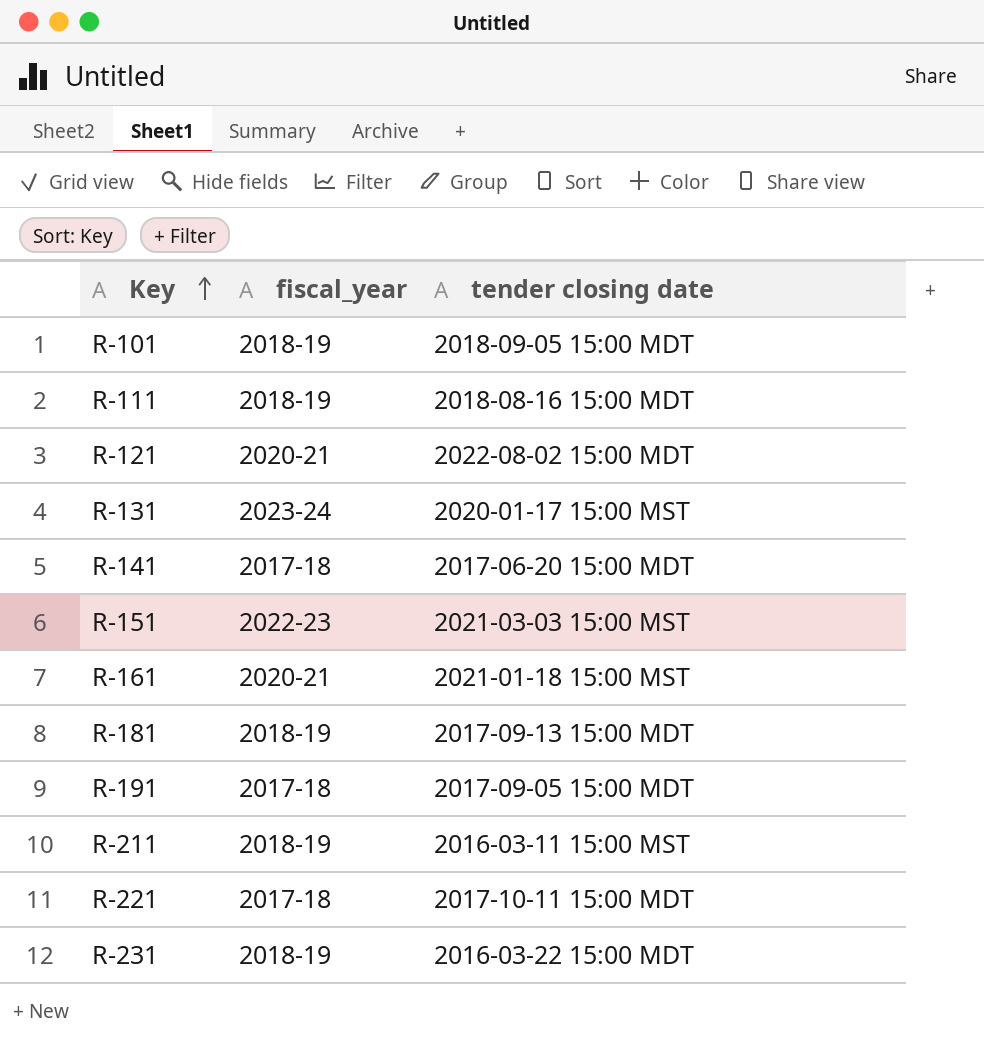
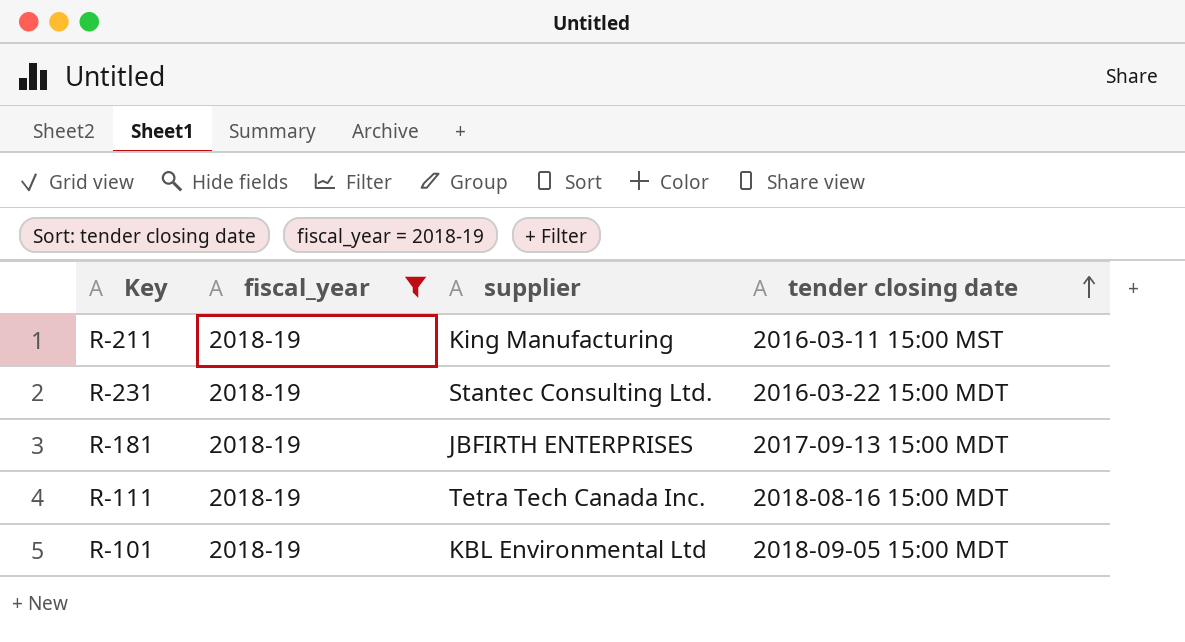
filter: none -> fiscal_year = 2018-19
row order: Key ascending -> tender closing date ascending
column supplier | position: none -> 3

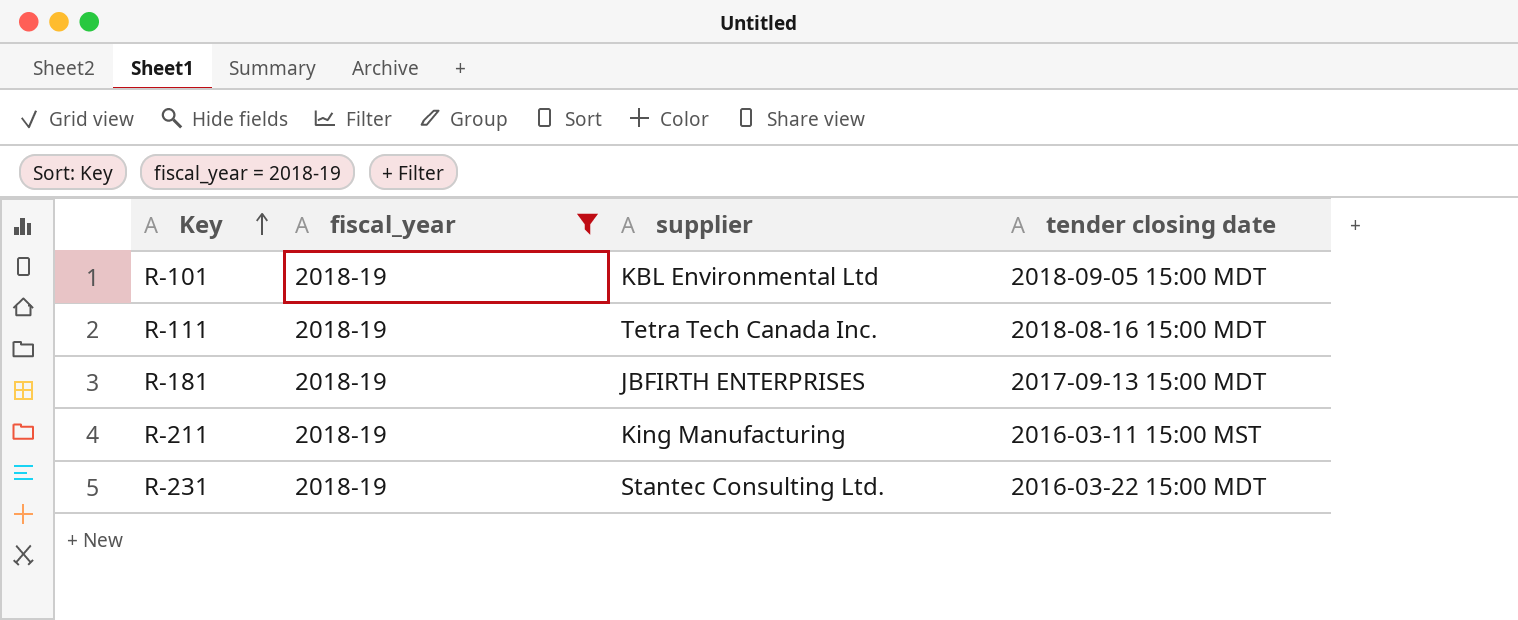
row order: tender closing date ascending -> Key ascending

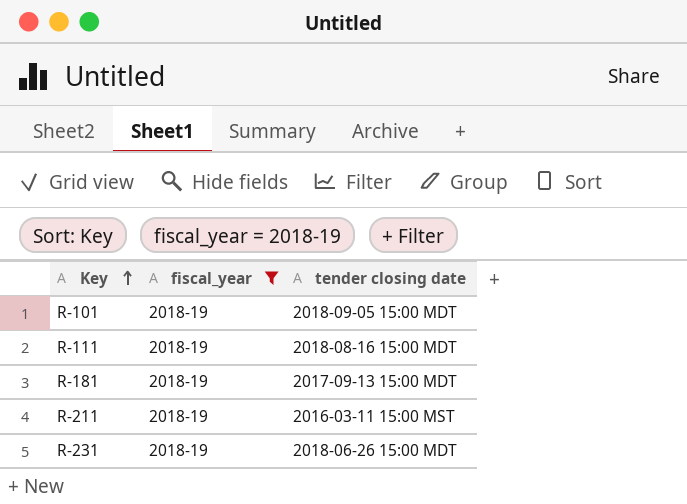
column supplier | position: 3 -> none
R-231 | tender closing date: 2016-03-22 15:00 MDT -> 2018-06-26 15:00 MDT

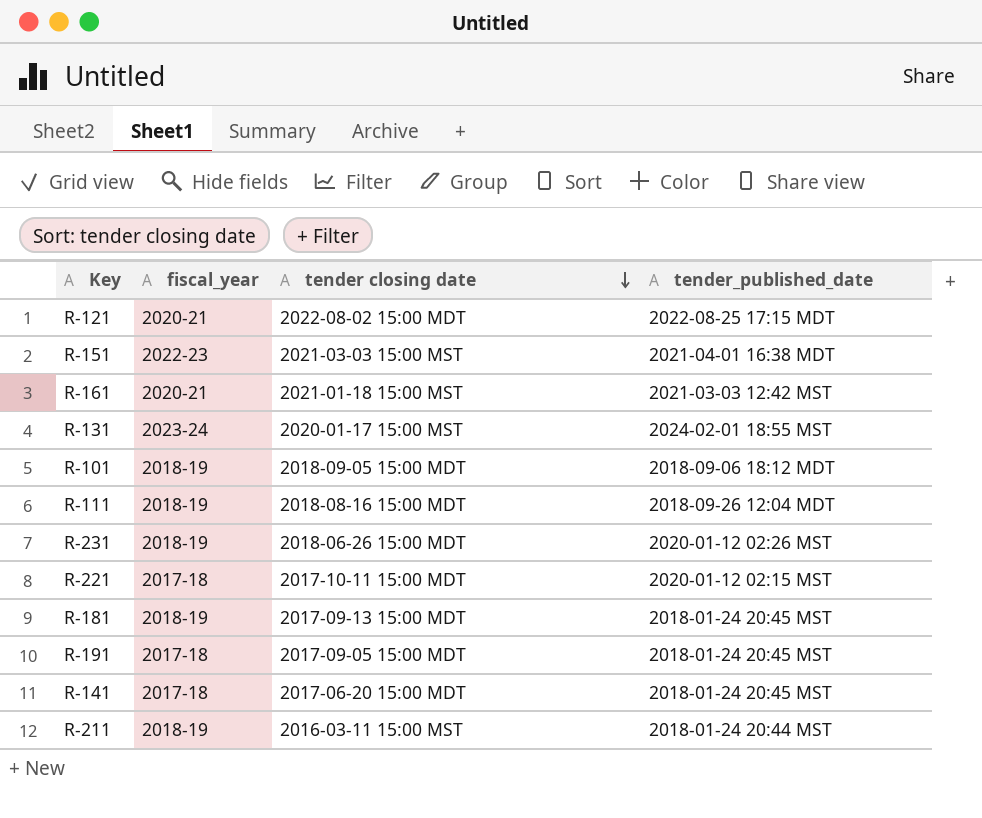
filter: fiscal_year = 2018-19 -> none
row order: Key ascending -> tender closing date descending
column tender_published_date | position: none -> 4

